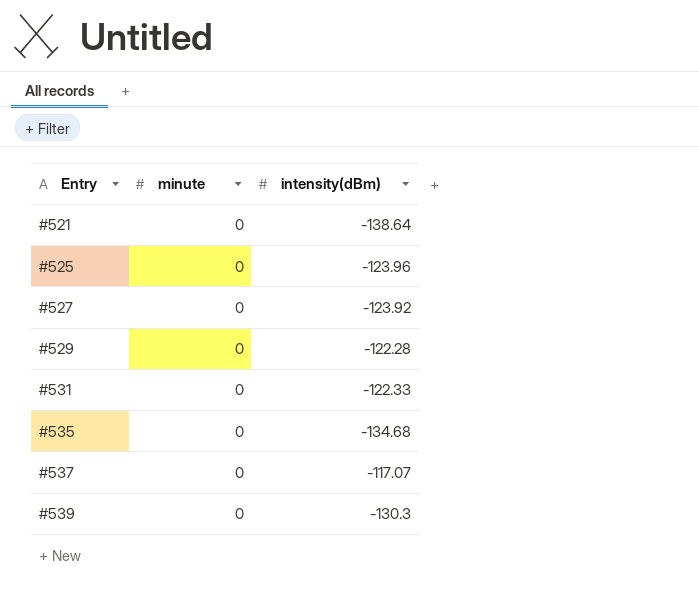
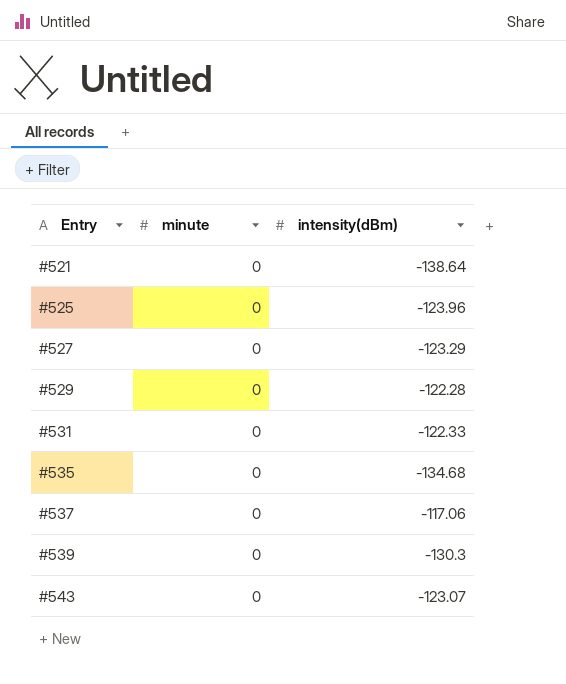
#527 | intensity(dBm): -123.92 -> -123.29
#537 | intensity(dBm): -117.07 -> -117.06
row #543: none -> 0 | -123.07

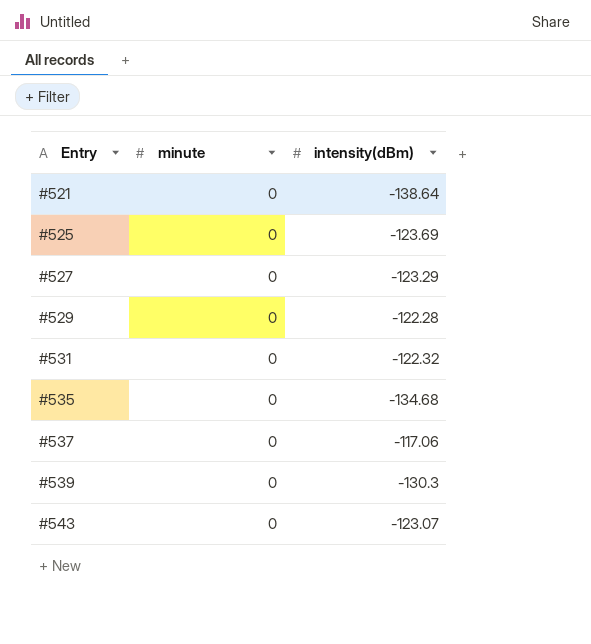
#525 | intensity(dBm): -123.96 -> -123.69
#531 | intensity(dBm): -122.33 -> -122.32

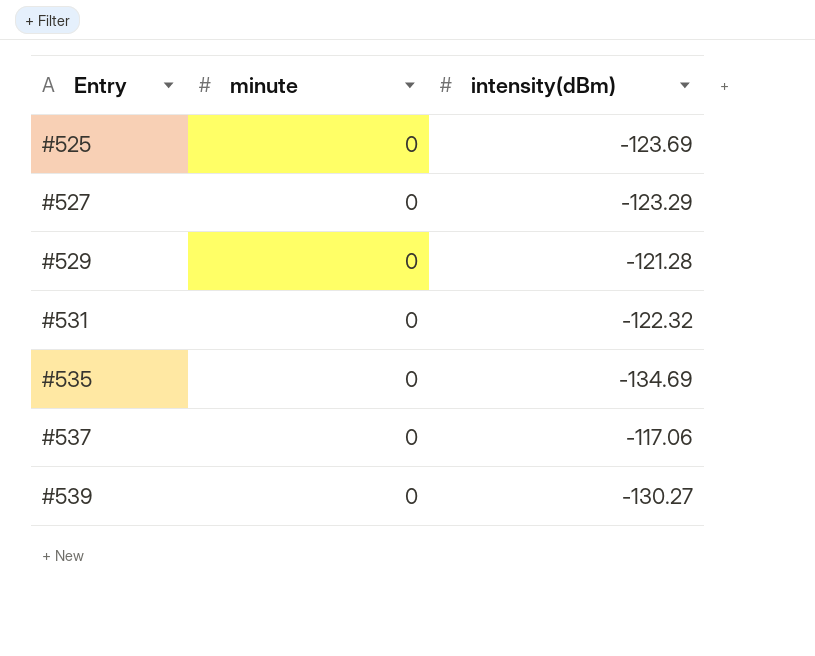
row #521: 0 | -138.64 -> none
row #543: 0 | -123.07 -> none
#529 | intensity(dBm): -122.28 -> -121.28
#535 | intensity(dBm): -134.68 -> -134.69
#539 | intensity(dBm): -130.3 -> -130.27

